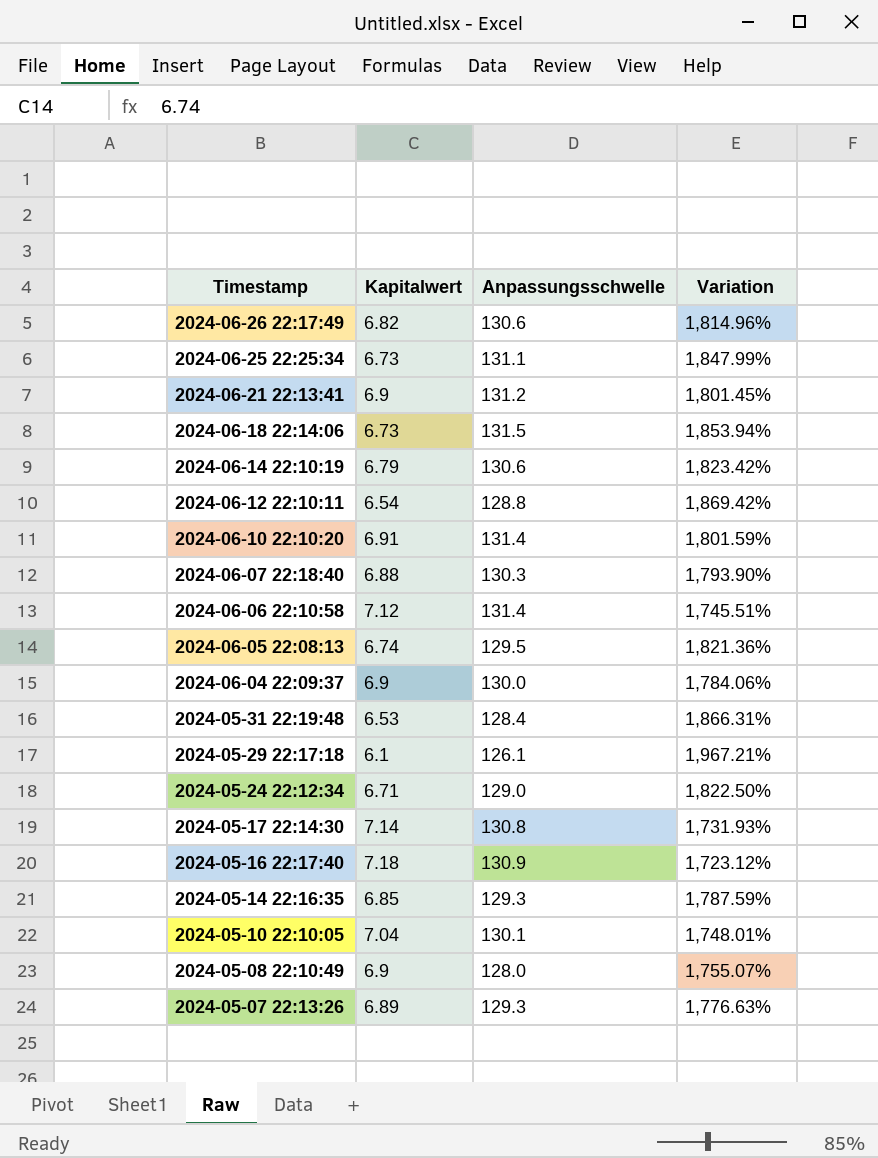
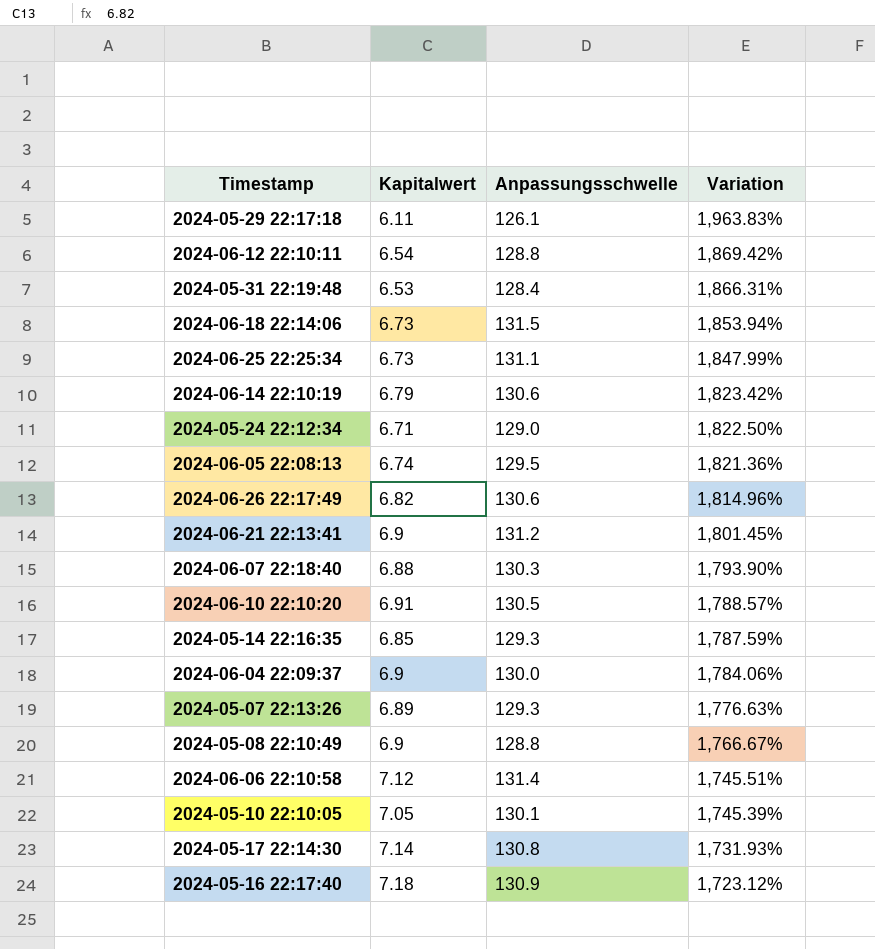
row order: Timestamp descending -> Variation descending
2024-05-29 22:17:18 | Kapitalwert: 6.1 -> 6.11
2024-05-29 22:17:18 | Variation: 1,967.21% -> 1,963.83%
2024-06-10 22:10:20 | Anpassungsschwelle: 131.4 -> 130.5
2024-06-10 22:10:20 | Variation: 1,801.59% -> 1,788.57%
2024-05-08 22:10:49 | Anpassungsschwelle: 128.0 -> 128.8
2024-05-08 22:10:49 | Variation: 1,755.07% -> 1,766.67%
2024-05-10 22:10:05 | Kapitalwert: 7.04 -> 7.05
2024-05-10 22:10:05 | Variation: 1,748.01% -> 1,745.39%

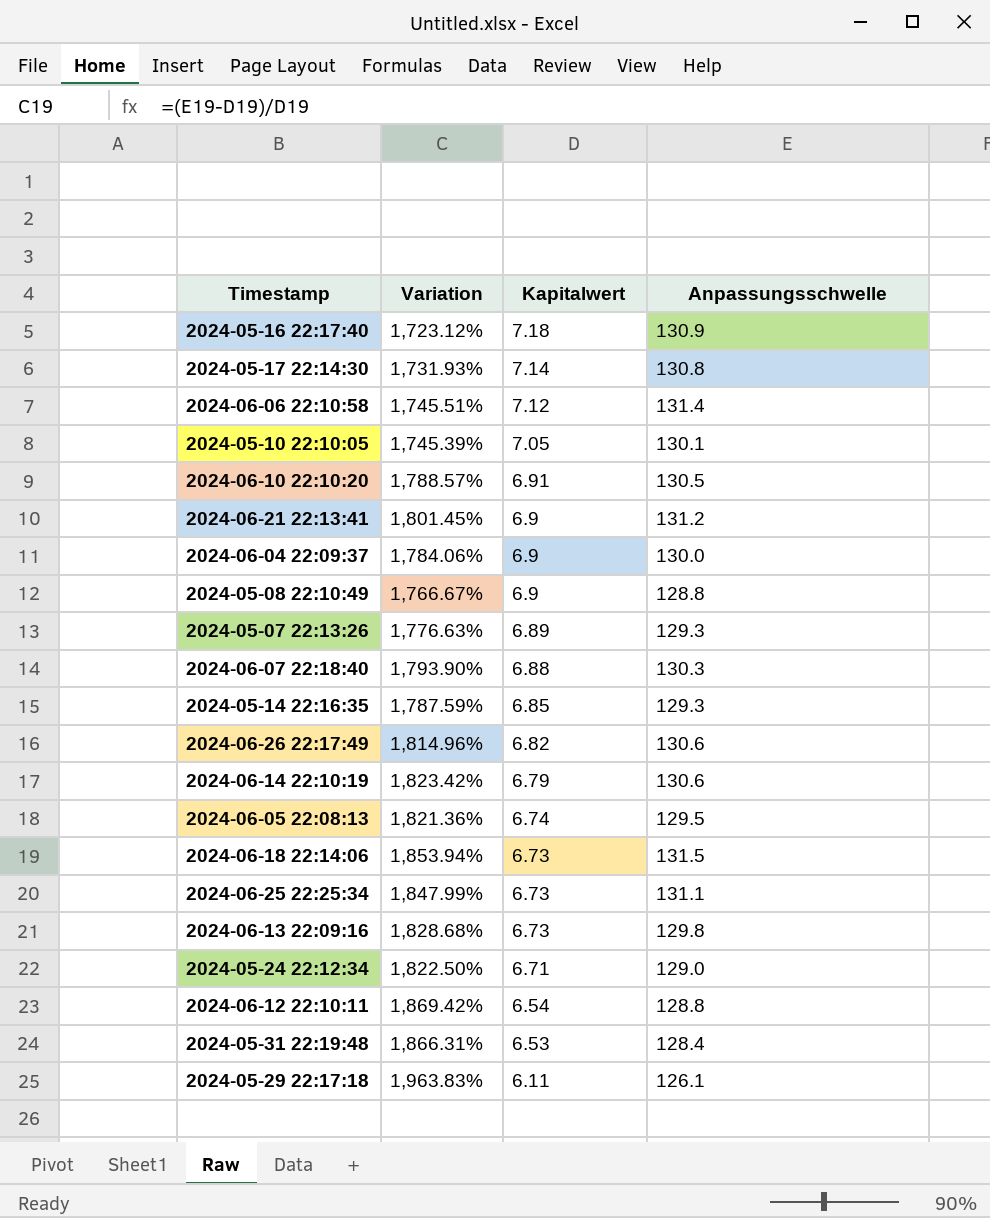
row order: Variation descending -> Kapitalwert descending
column Variation | position: 4 -> 2
row 2024-06-13 22:09:16: none -> 1,828.68% | 6.73 | 129.8

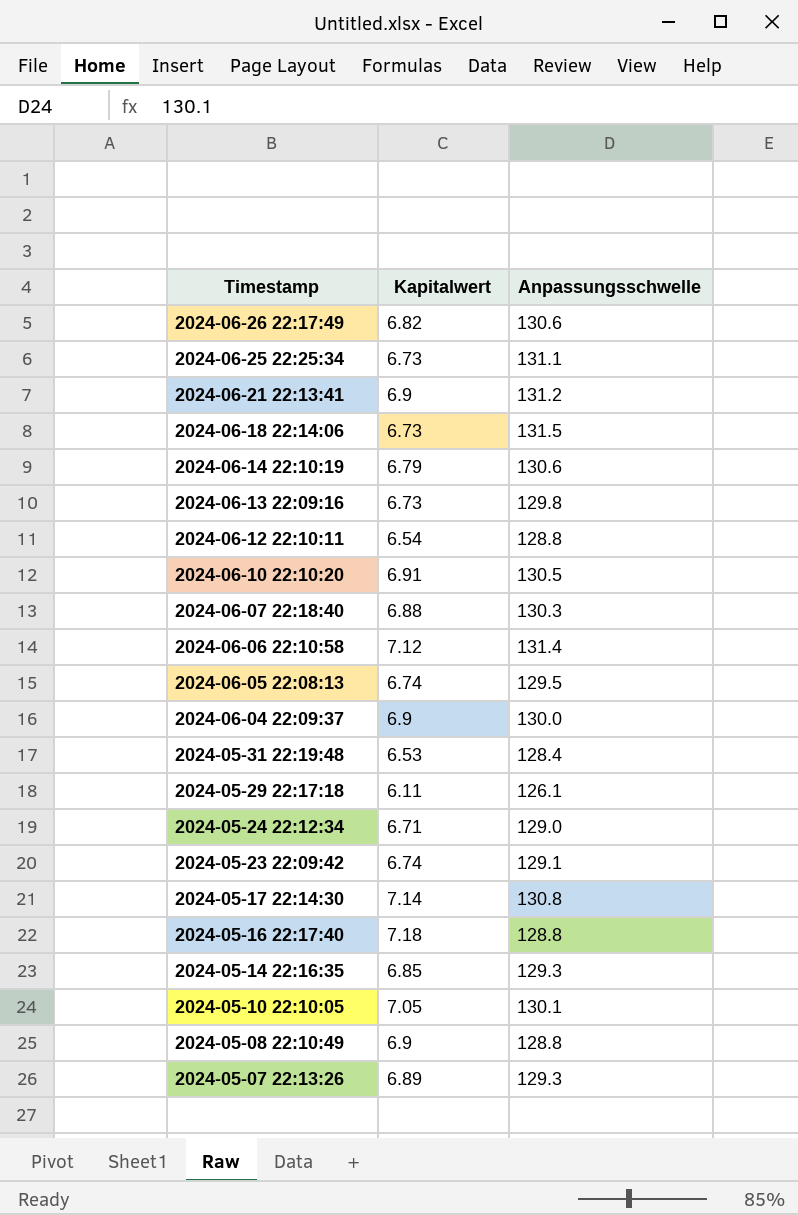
row order: Kapitalwert descending -> Timestamp descending
column Variation | formula: ([Anpassungsschwelle] - [Kapitalwert]) / [Kapitalwert] -> none
row 2024-05-23 22:09:42: none -> 6.74 | 129.1
2024-05-16 22:17:40 | Anpassungsschwelle: 130.9 -> 128.8

